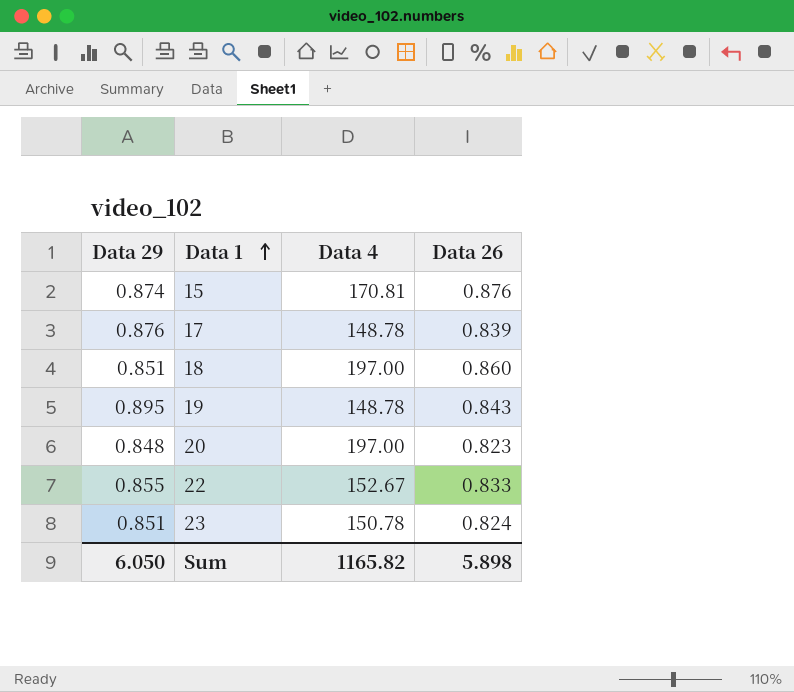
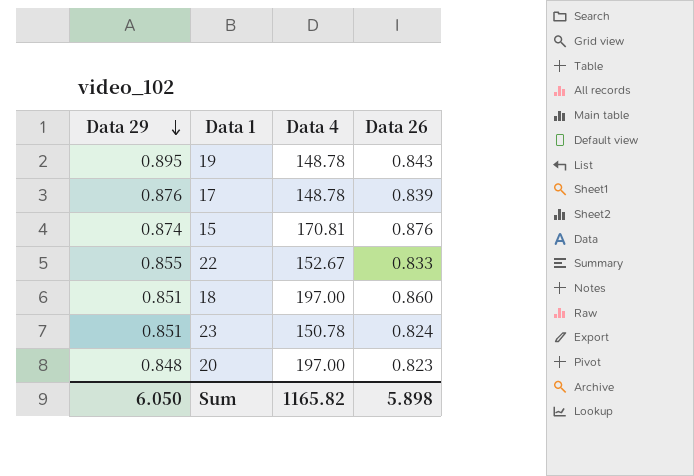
row order: Data 1 ascending -> Data 29 descending

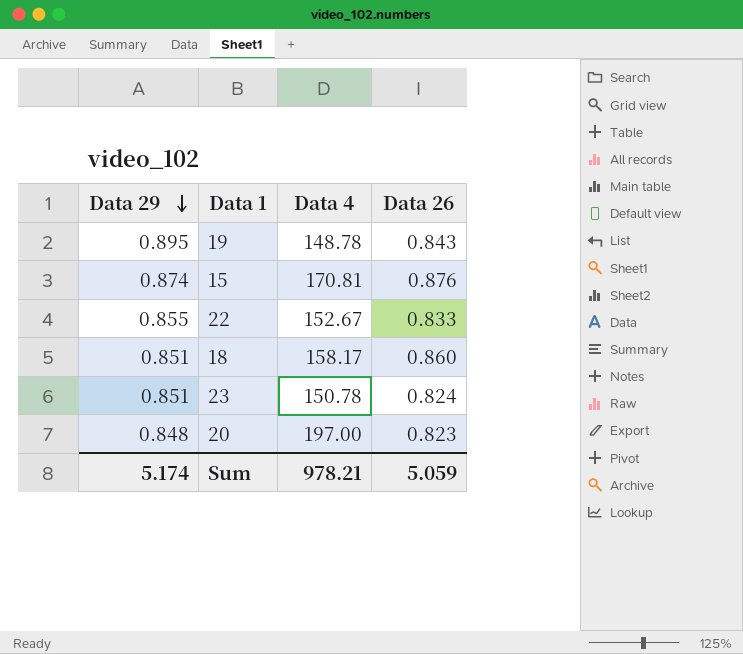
row 17: 0.876 | 148.78 | 0.839 -> none
18 | Data 4: 197.00 -> 158.17
Sum | Data 29: 6.050 -> 5.174
Sum | Data 4: 1165.82 -> 978.21
Sum | Data 26: 5.898 -> 5.059

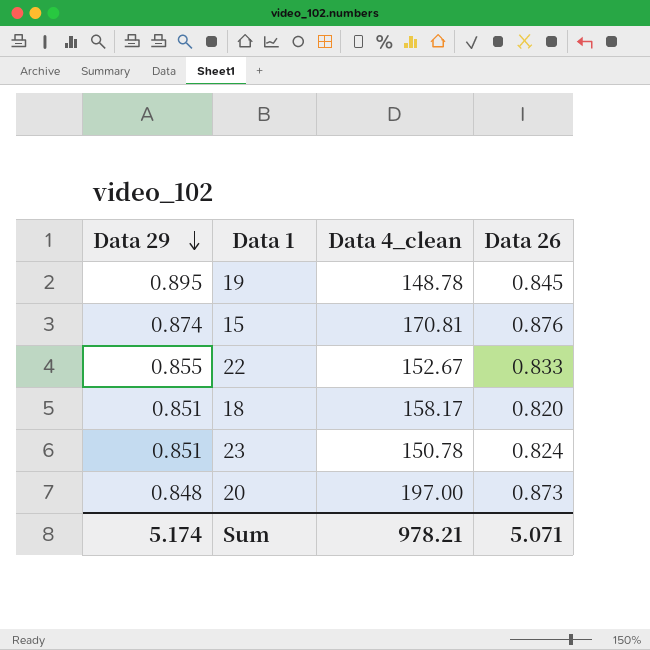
column name: Data 4 -> Data 4_clean
19 | Data 26: 0.843 -> 0.845
18 | Data 26: 0.860 -> 0.820
20 | Data 26: 0.823 -> 0.873
Sum | Data 26: 5.059 -> 5.071

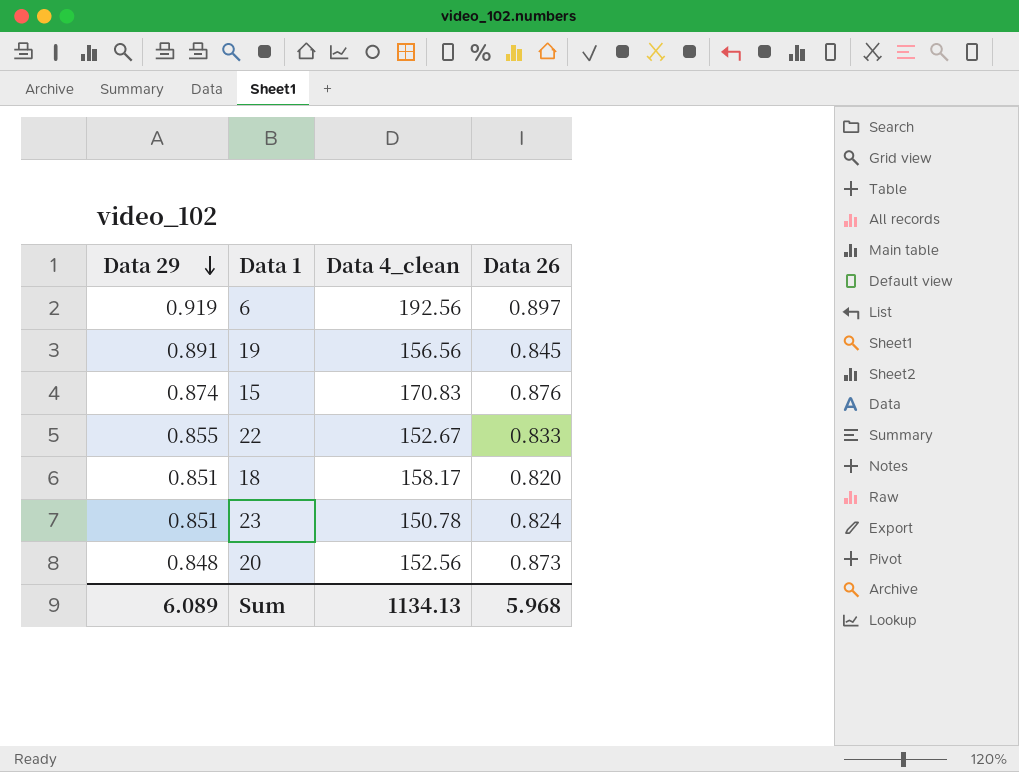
row 6: none -> 0.919 | 192.56 | 0.897
19 | Data 29: 0.895 -> 0.891
19 | Data 4_clean: 148.78 -> 156.56
15 | Data 4_clean: 170.81 -> 170.83
20 | Data 4_clean: 197.00 -> 152.56
Sum | Data 29: 5.174 -> 6.089
Sum | Data 4_clean: 978.21 -> 1134.13
Sum | Data 26: 5.071 -> 5.968

